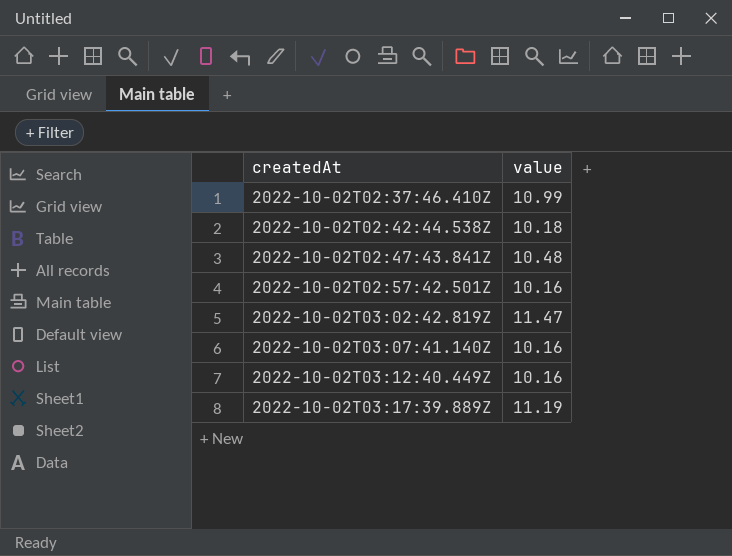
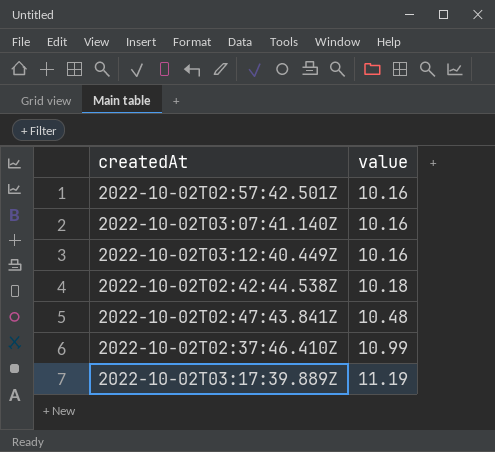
row order: createdAt ascending -> value ascending
row 2022-10-02T03:02:42.819Z: 11.47 -> none

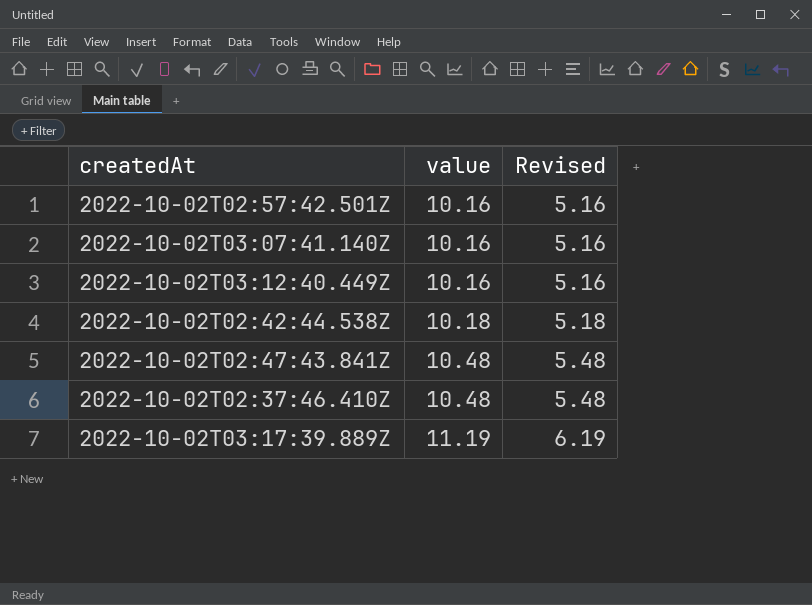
column Revised | formula: none -> [value] - 5
2022-10-02T02:37:46.410Z | value: 10.99 -> 10.48

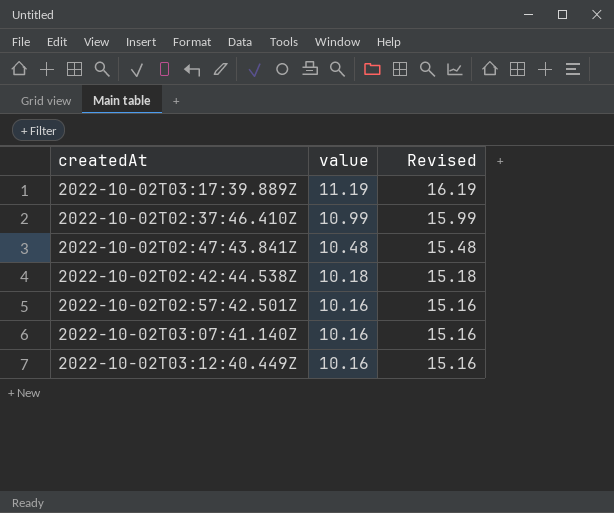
row order: value ascending -> value descending
column Revised | formula: [value] - 5 -> [value] + 5
2022-10-02T02:37:46.410Z | value: 10.48 -> 10.99

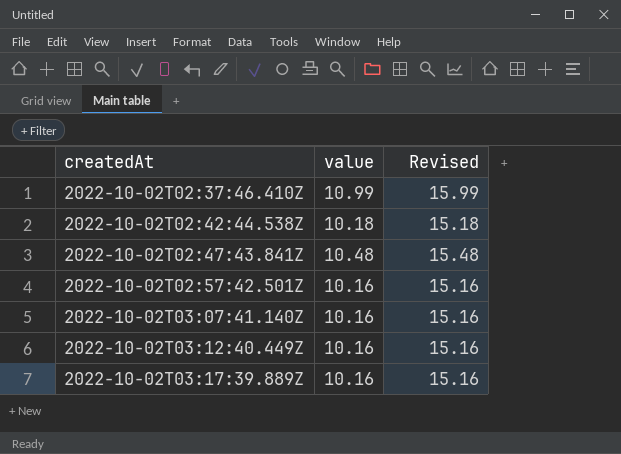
row order: value descending -> createdAt ascending
2022-10-02T03:17:39.889Z | value: 11.19 -> 10.16
2022-10-02T03:17:39.889Z | Revised: 16.19 -> 15.16

